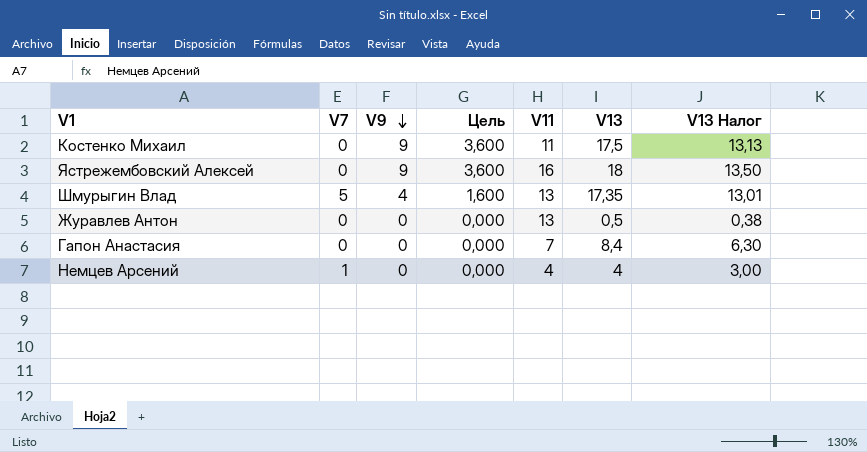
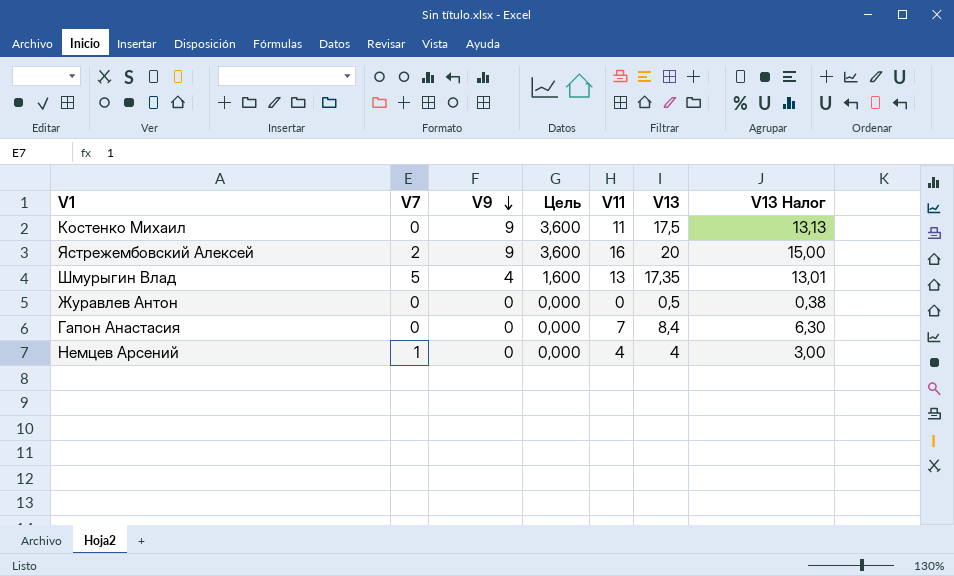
Ястрежембовский Алексей | V7: 0 -> 2
Ястрежембовский Алексей | V13: 18 -> 20
Ястрежембовский Алексей | V13 Налог: 13,50 -> 15,00
Журавлев Антон | V11: 13 -> 0

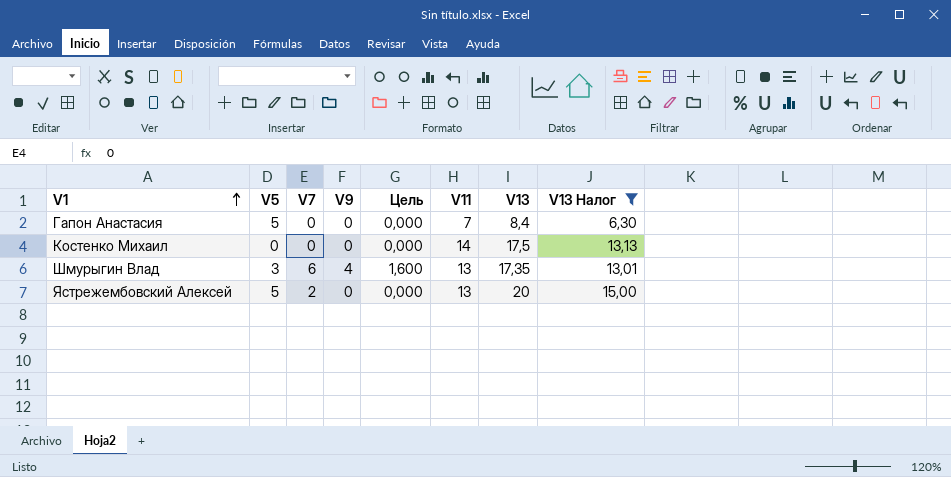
filter: none -> V13 Налог >= 6,30
row order: V9 descending -> V1 ascending
column V5 | position: none -> 2
Костенко Михаил | V9: 9 -> 0
Костенко Михаил | Цель: 3,600 -> 0,000
Костенко Михаил | V11: 11 -> 14
Шмурыгин Влад | V7: 5 -> 6
Ястрежембовский Алексей | V9: 9 -> 0
Ястрежембовский Алексей | Цель: 3,600 -> 0,000
Ястрежембовский Алексей | V11: 16 -> 13

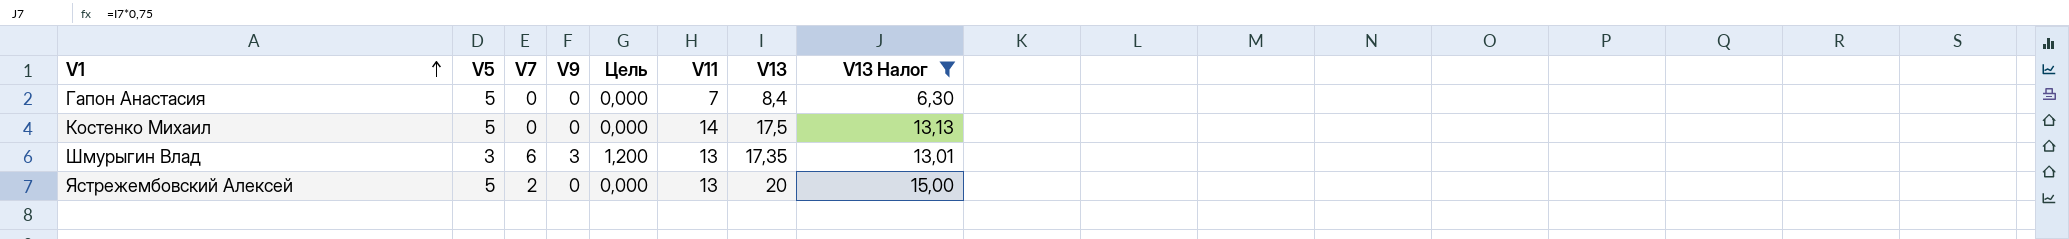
Костенко Михаил | V5: 0 -> 5
Шмурыгин Влад | V9: 4 -> 3
Шмурыгин Влад | Цель: 1,600 -> 1,200

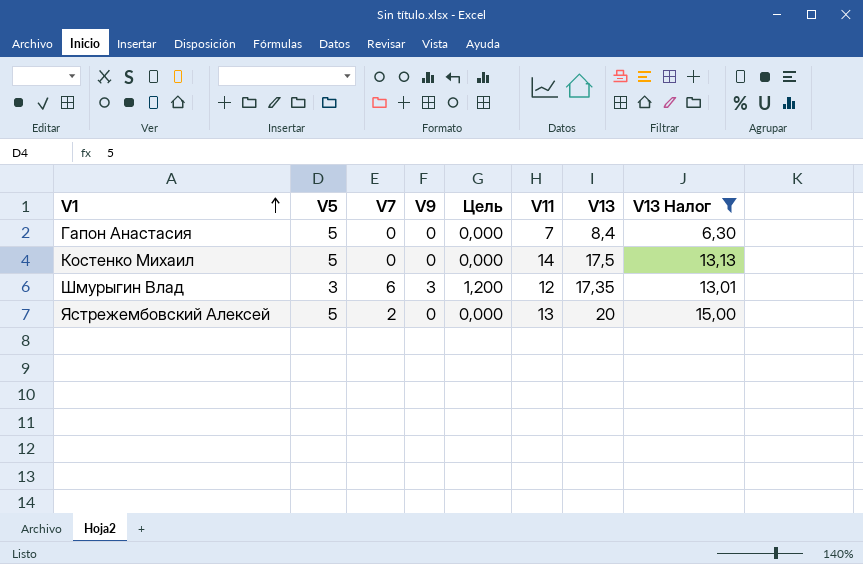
Шмурыгин Влад | V11: 13 -> 12

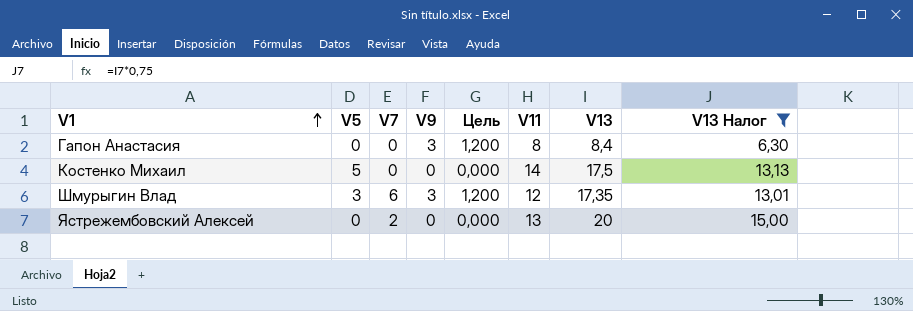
Гапон Анастасия | V5: 5 -> 0
Гапон Анастасия | V9: 0 -> 3
Гапон Анастасия | Цель: 0,000 -> 1,200
Гапон Анастасия | V11: 7 -> 8
Ястрежембовский Алексей | V5: 5 -> 0

